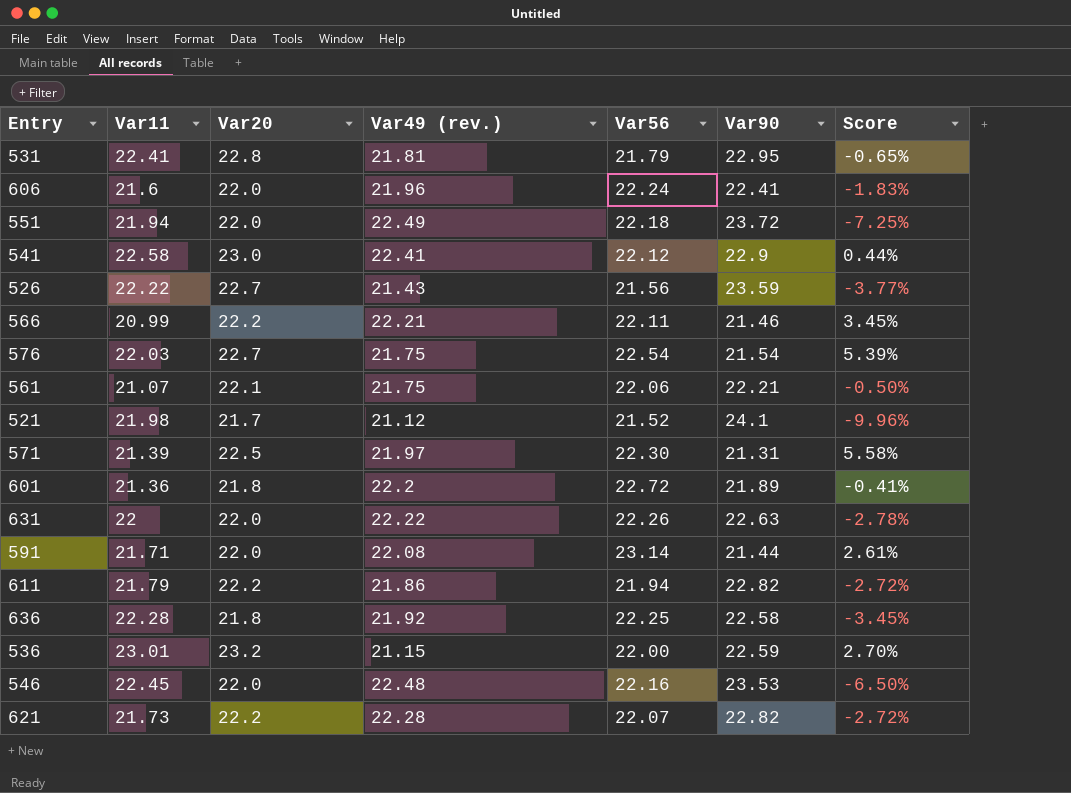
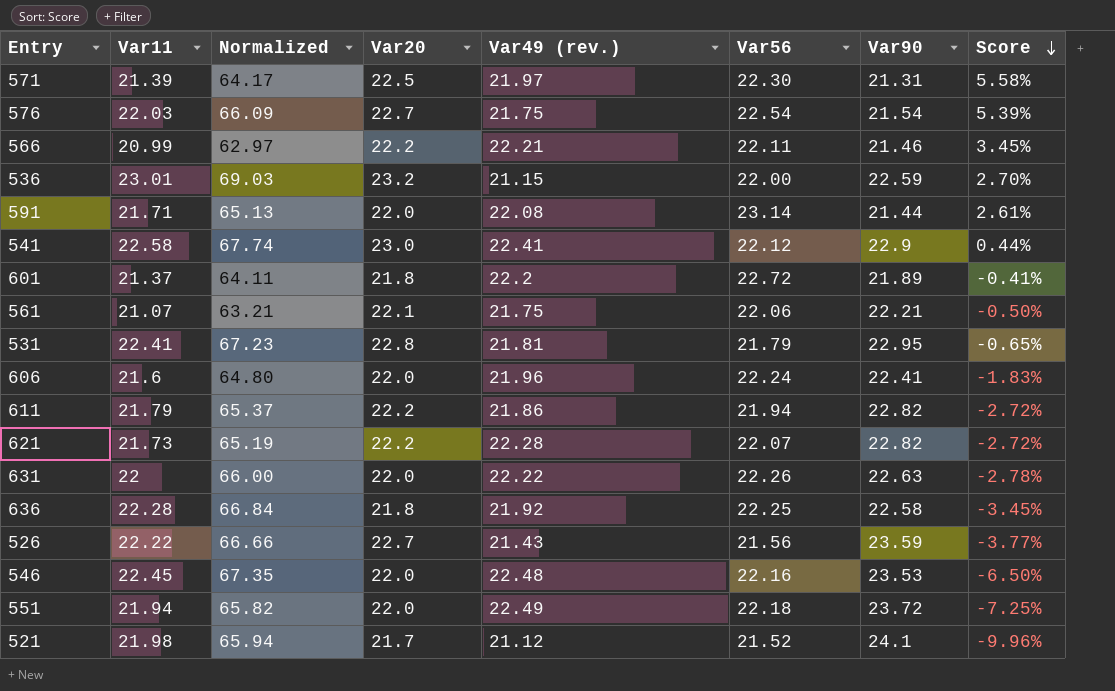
row order: none -> Score descending
column Normalized | formula: none -> [Var11] * 3
601 | Var11: 21.36 -> 21.37

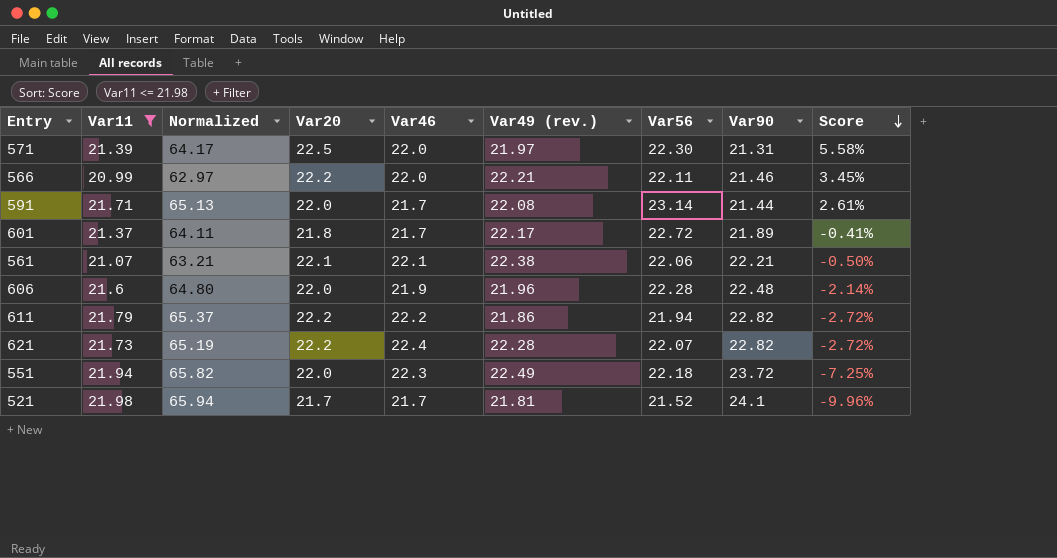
filter: none -> Var11 <= 21.98
column Var46 | position: none -> 5
601 | Var49 (rev.): 22.2 -> 22.17
561 | Var49 (rev.): 21.75 -> 22.38
606 | Var56: 22.24 -> 22.28
606 | Var90: 22.41 -> 22.48
606 | Score: -1.83% -> -2.14%
521 | Var49 (rev.): 21.12 -> 21.81

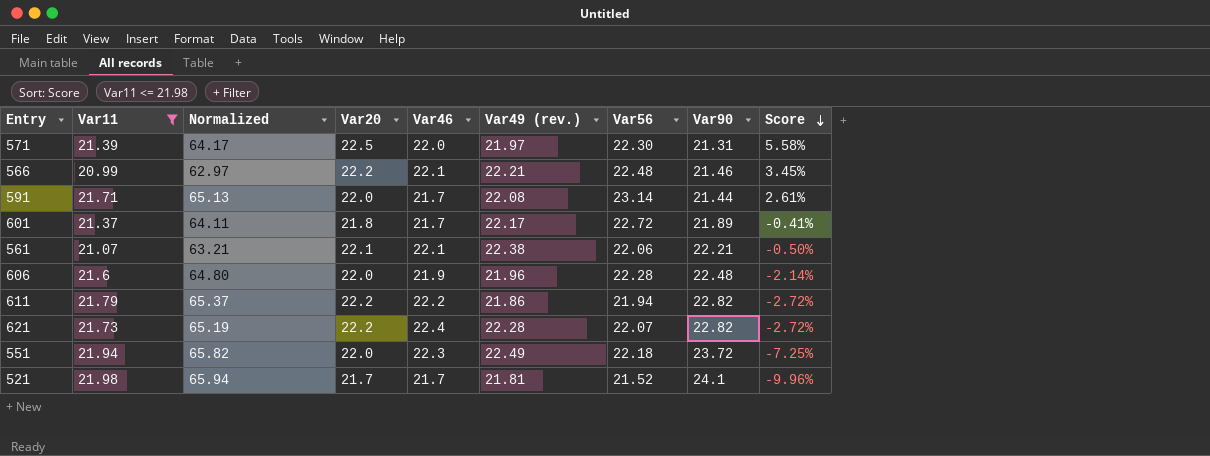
566 | Var46: 22.0 -> 22.1
566 | Var56: 22.11 -> 22.48

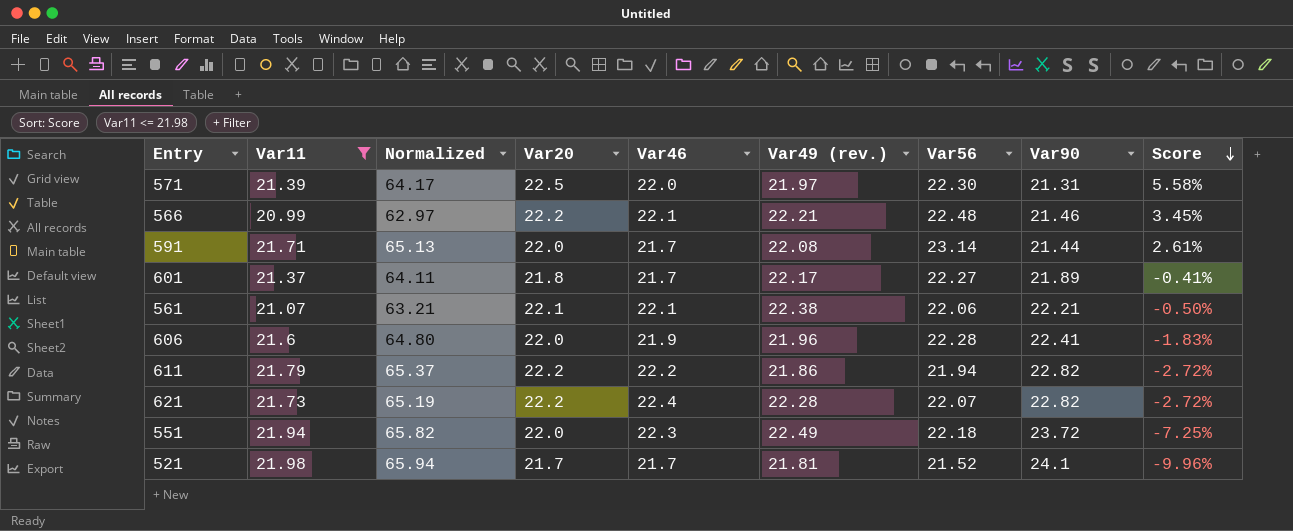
601 | Var56: 22.72 -> 22.27
606 | Var90: 22.48 -> 22.41
606 | Score: -2.14% -> -1.83%

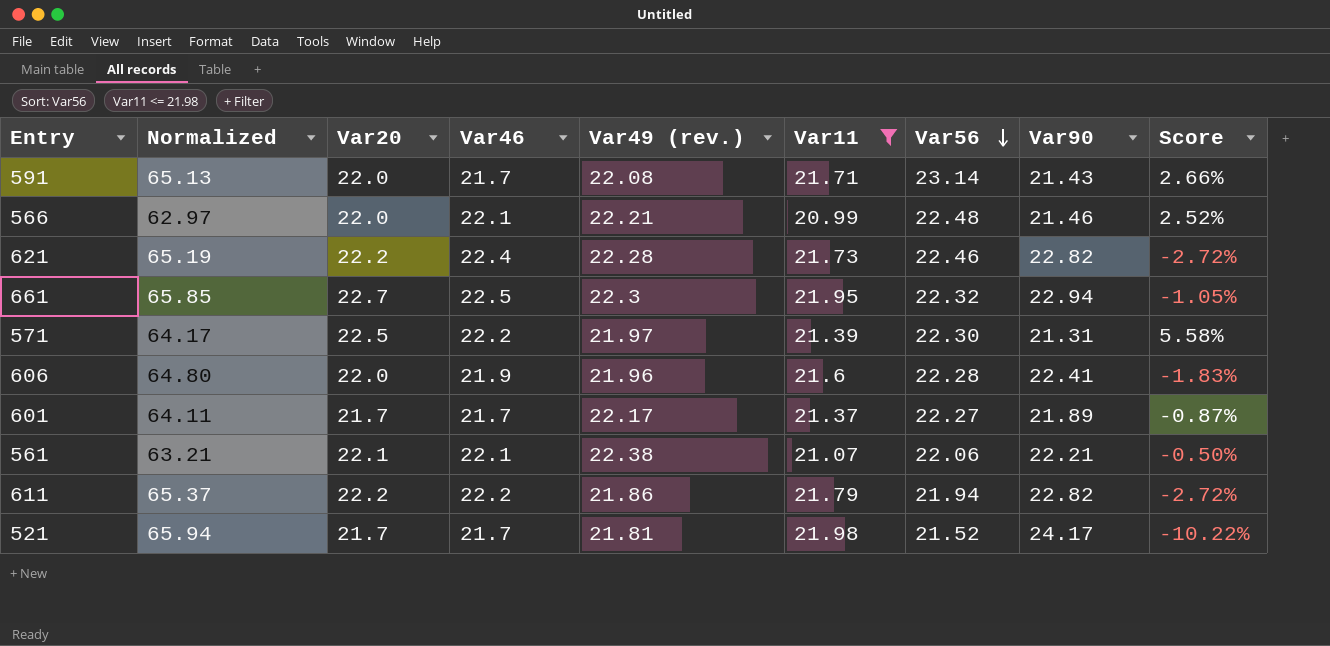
row order: Score descending -> Var56 descending
column Var11 | position: 2 -> 6
row 551: 21.94 | 65.82 | 22.0 | 22.3 | 22.49 | 22.18 | 23.72 | -7.25% -> none
591 | Var90: 21.44 -> 21.43
591 | Score: 2.61% -> 2.66%
566 | Var20: 22.2 -> 22.0
566 | Score: 3.45% -> 2.52%
621 | Var56: 22.07 -> 22.46
row 661: none -> 65.85 | 22.7 | 22.5 | 22.3 | 21.95 | 22.32 | 22.94 | -1.05%
571 | Var46: 22.0 -> 22.2
601 | Var20: 21.8 -> 21.7
601 | Score: -0.41% -> -0.87%
521 | Var90: 24.1 -> 24.17
521 | Score: -9.96% -> -10.22%

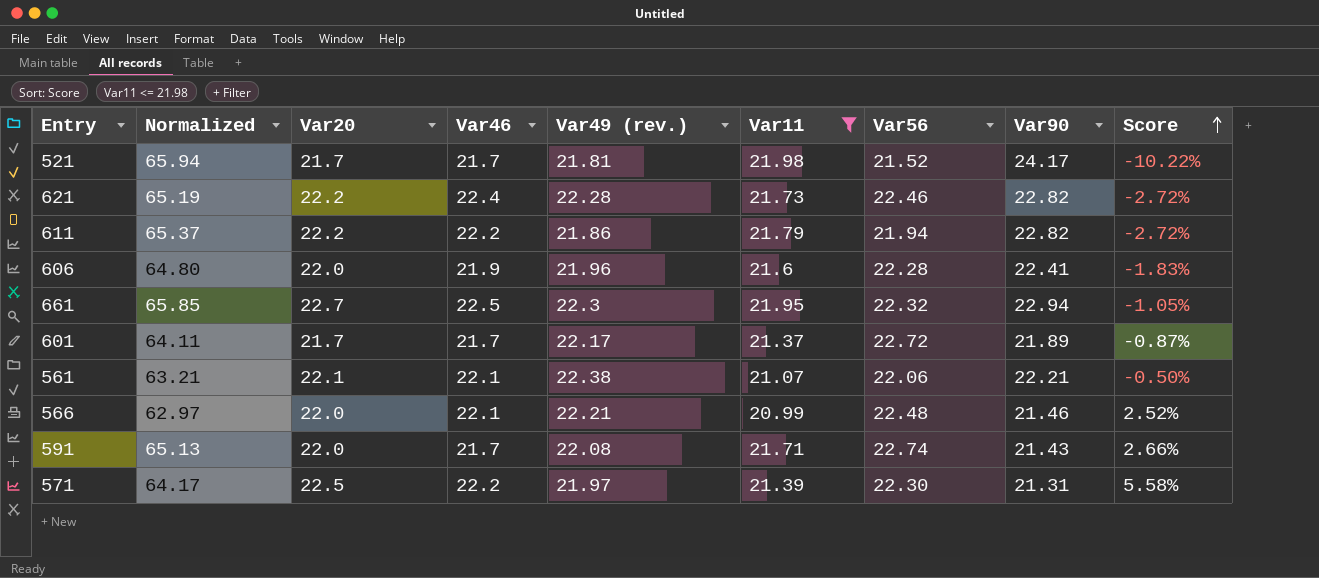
row order: Var56 descending -> Score ascending
601 | Var56: 22.27 -> 22.72
591 | Var56: 23.14 -> 22.74

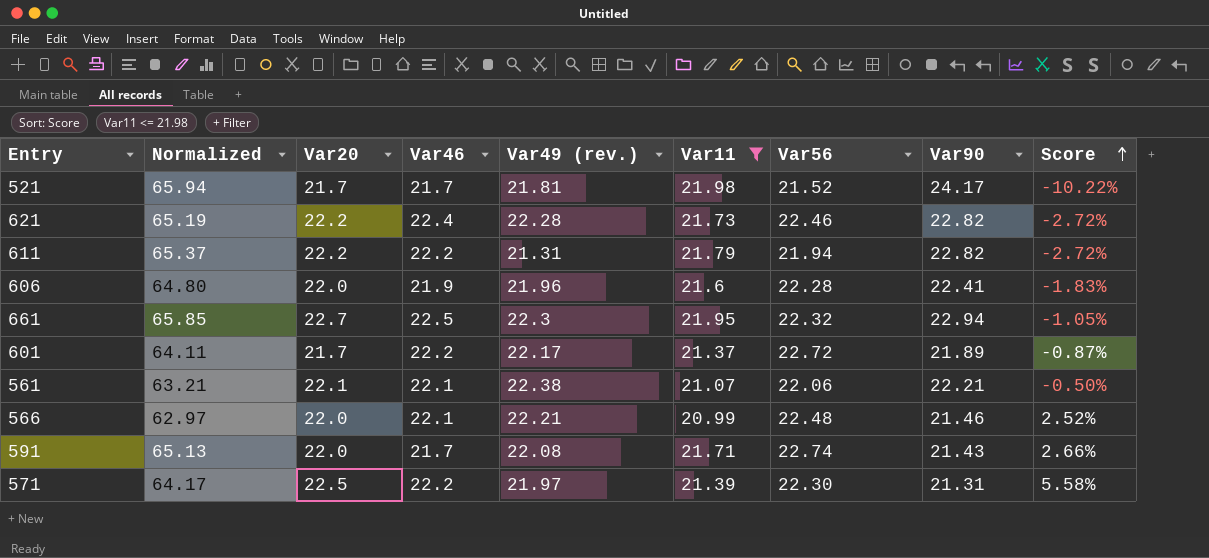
611 | Var49 (rev.): 21.86 -> 21.31
601 | Var46: 21.7 -> 22.2

